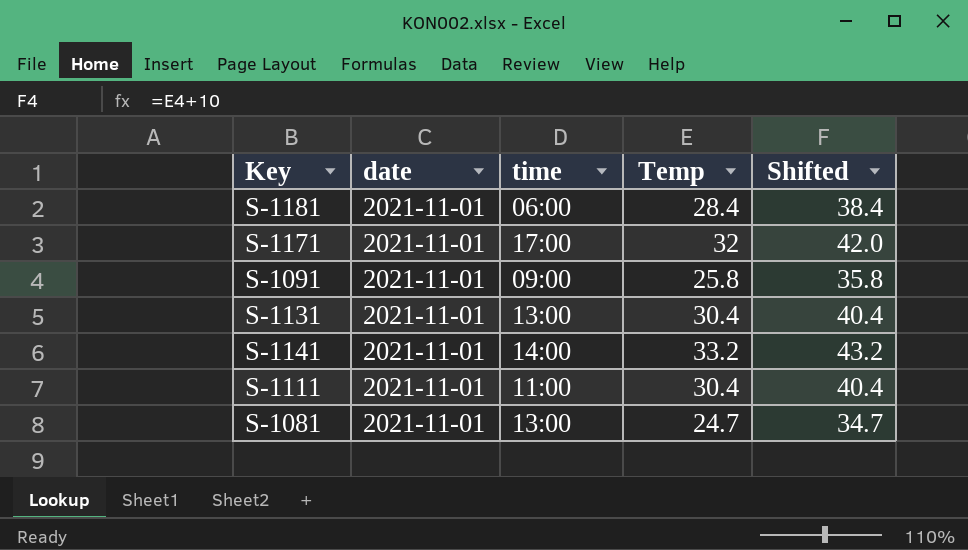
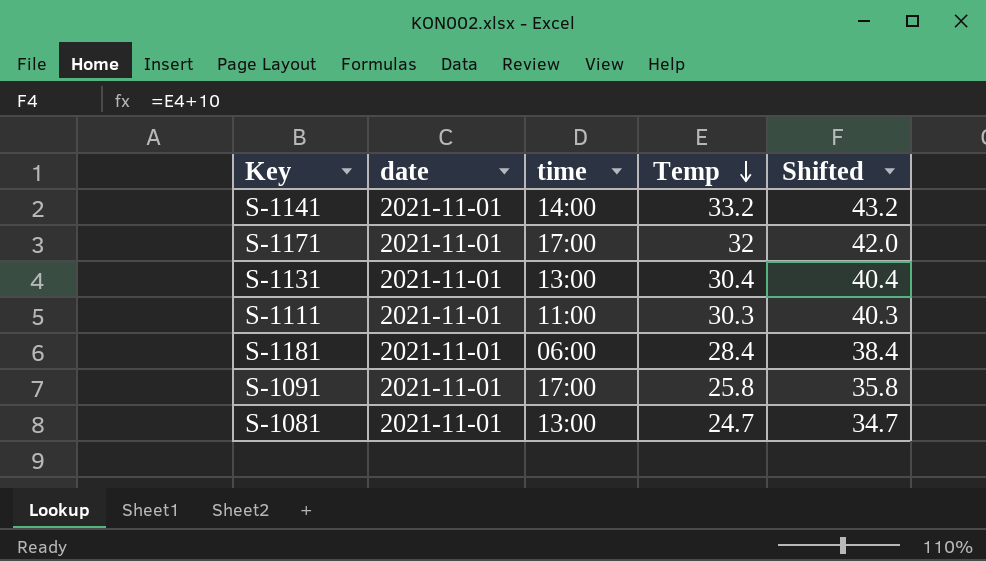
row order: none -> Temp descending
S-1111 | Temp: 30.4 -> 30.3
S-1111 | Shifted: 40.4 -> 40.3
S-1091 | time: 09:00 -> 17:00

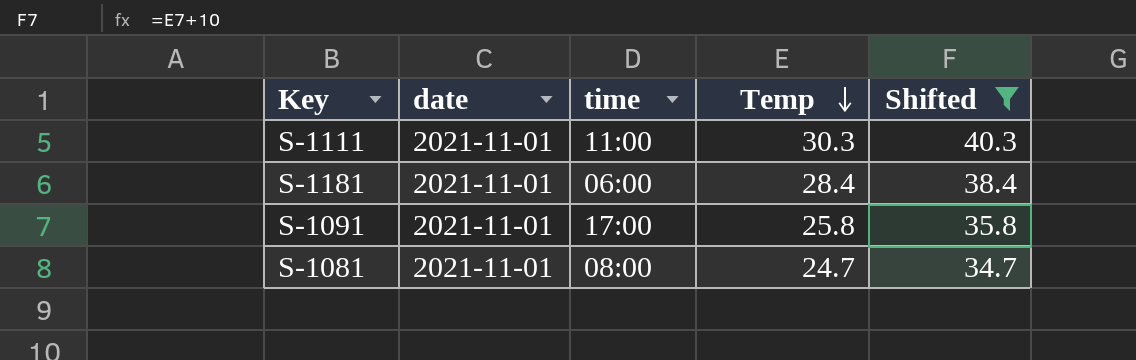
filter: none -> Shifted <= 40.3
S-1081 | time: 13:00 -> 08:00

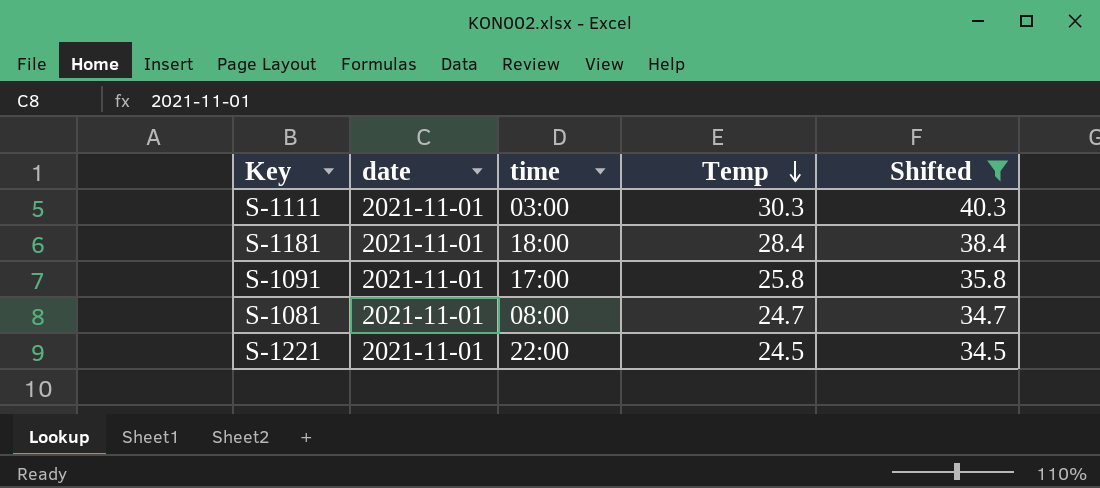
S-1111 | time: 11:00 -> 03:00
S-1181 | time: 06:00 -> 18:00
row S-1221: none -> 2021-11-01 | 22:00 | 24.5 | 34.5

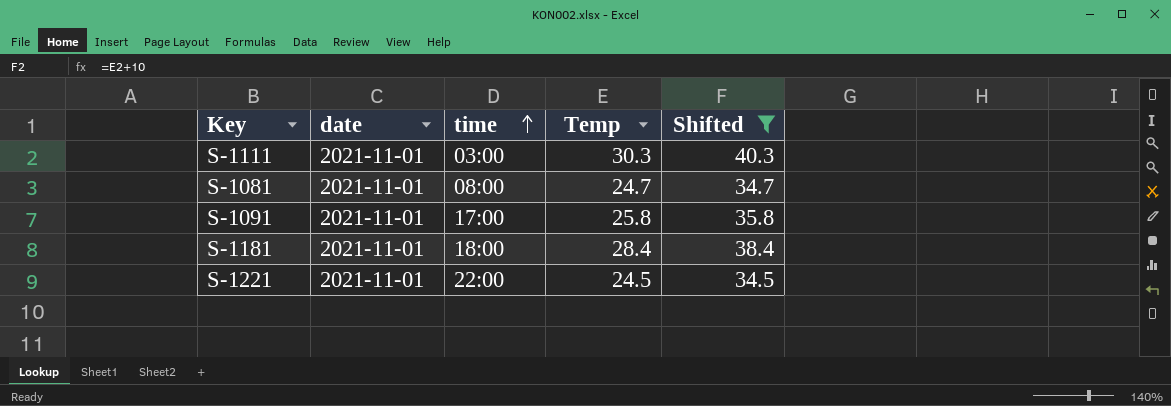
row order: Temp descending -> time ascending

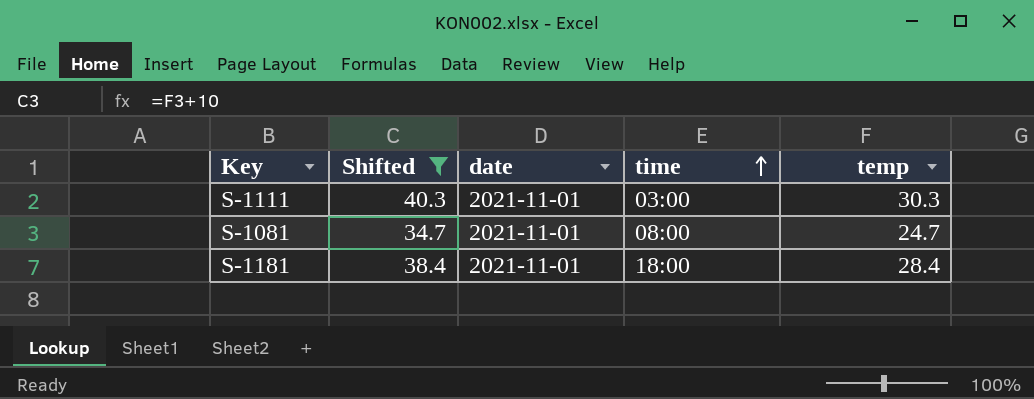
column Shifted | position: 5 -> 2
column name: Temp -> temp
row S-1091: 2021-11-01 | 17:00 | 25.8 | 35.8 -> none
row S-1221: 2021-11-01 | 22:00 | 24.5 | 34.5 -> none

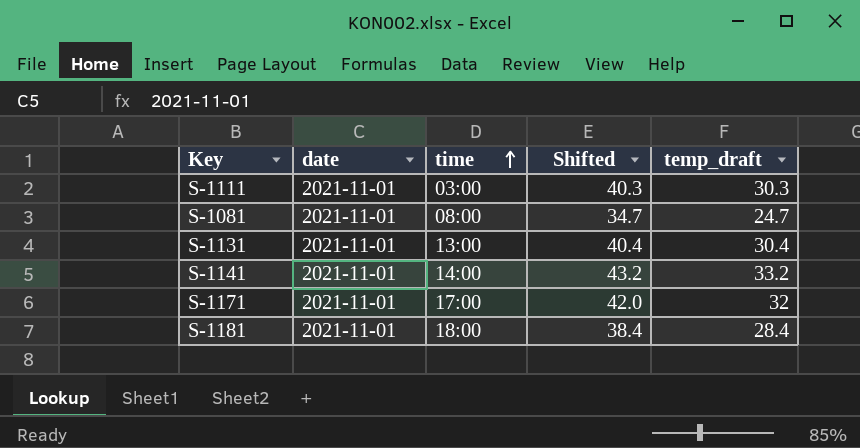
filter: Shifted <= 40.3 -> none
column Shifted | position: 2 -> 4
column name: temp -> temp_draft

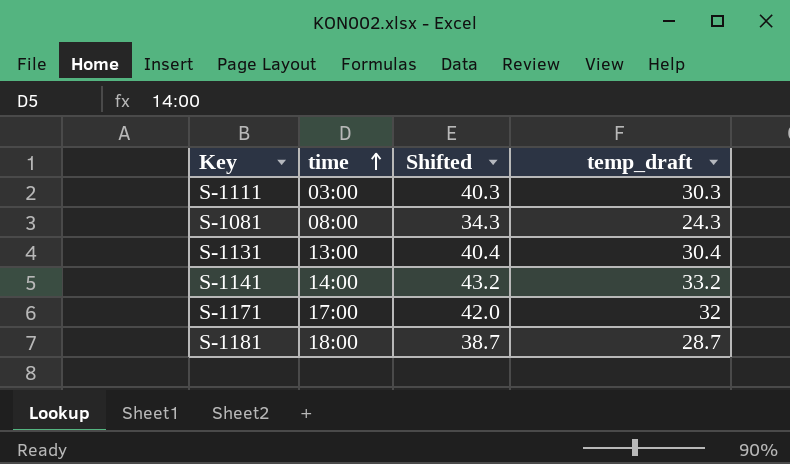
column date | position: 2 -> none
S-1081 | Shifted: 34.7 -> 34.3
S-1081 | temp_draft: 24.7 -> 24.3
S-1181 | Shifted: 38.4 -> 38.7
S-1181 | temp_draft: 28.4 -> 28.7

